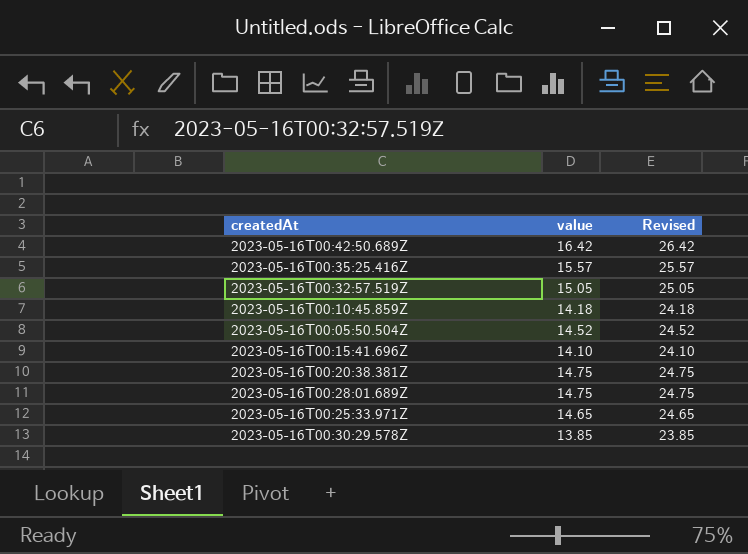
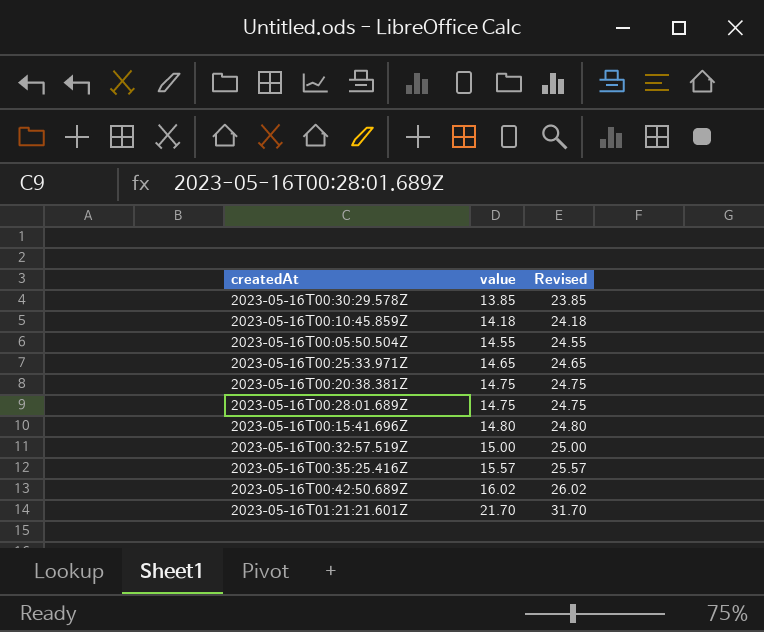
row order: none -> value ascending
2023-05-16T00:05:50.504Z | value: 14.52 -> 14.55
2023-05-16T00:05:50.504Z | Revised: 24.52 -> 24.55
2023-05-16T00:15:41.696Z | value: 14.10 -> 14.80
2023-05-16T00:15:41.696Z | Revised: 24.10 -> 24.80
2023-05-16T00:32:57.519Z | value: 15.05 -> 15.00
2023-05-16T00:32:57.519Z | Revised: 25.05 -> 25.00
2023-05-16T00:42:50.689Z | value: 16.42 -> 16.02
2023-05-16T00:42:50.689Z | Revised: 26.42 -> 26.02
row 2023-05-16T01:21:21.601Z: none -> 21.70 | 31.70

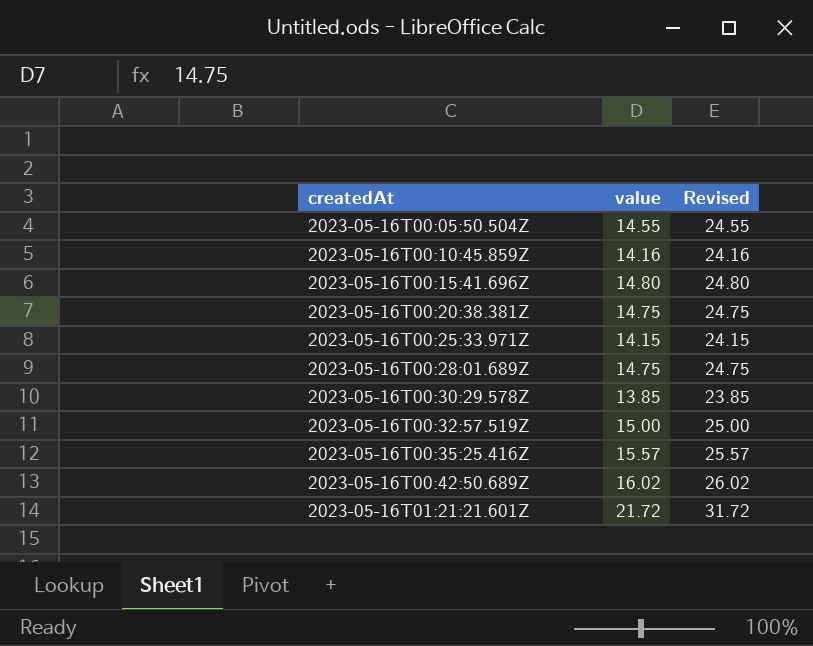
row order: value ascending -> createdAt ascending
2023-05-16T00:10:45.859Z | value: 14.18 -> 14.16
2023-05-16T00:10:45.859Z | Revised: 24.18 -> 24.16
2023-05-16T00:25:33.971Z | value: 14.65 -> 14.15
2023-05-16T00:25:33.971Z | Revised: 24.65 -> 24.15
2023-05-16T01:21:21.601Z | value: 21.70 -> 21.72
2023-05-16T01:21:21.601Z | Revised: 31.70 -> 31.72

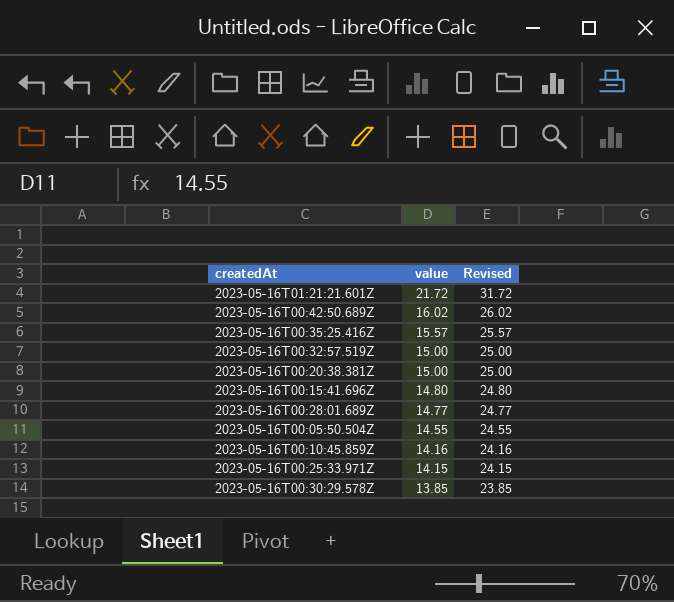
row order: createdAt ascending -> value descending
2023-05-16T00:20:38.381Z | value: 14.75 -> 15.00
2023-05-16T00:20:38.381Z | Revised: 24.75 -> 25.00
2023-05-16T00:28:01.689Z | value: 14.75 -> 14.77
2023-05-16T00:28:01.689Z | Revised: 24.75 -> 24.77

